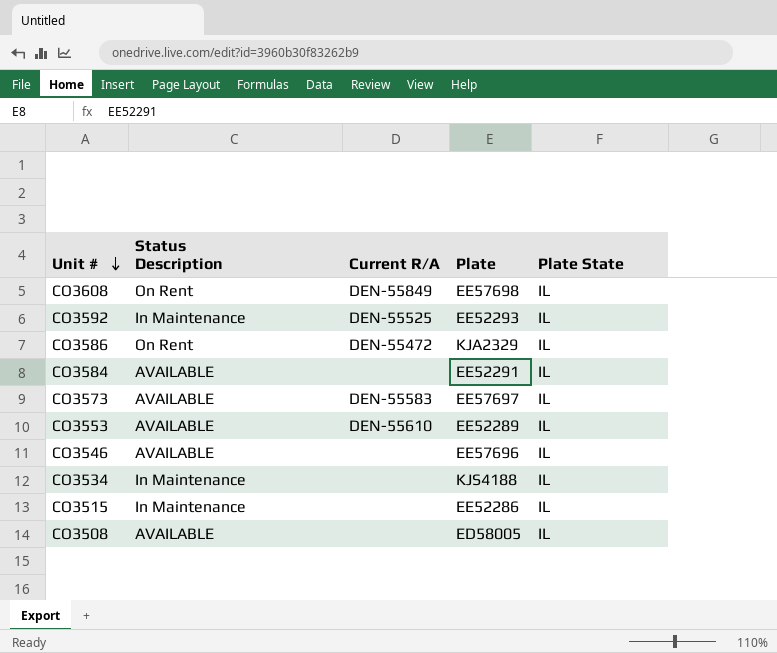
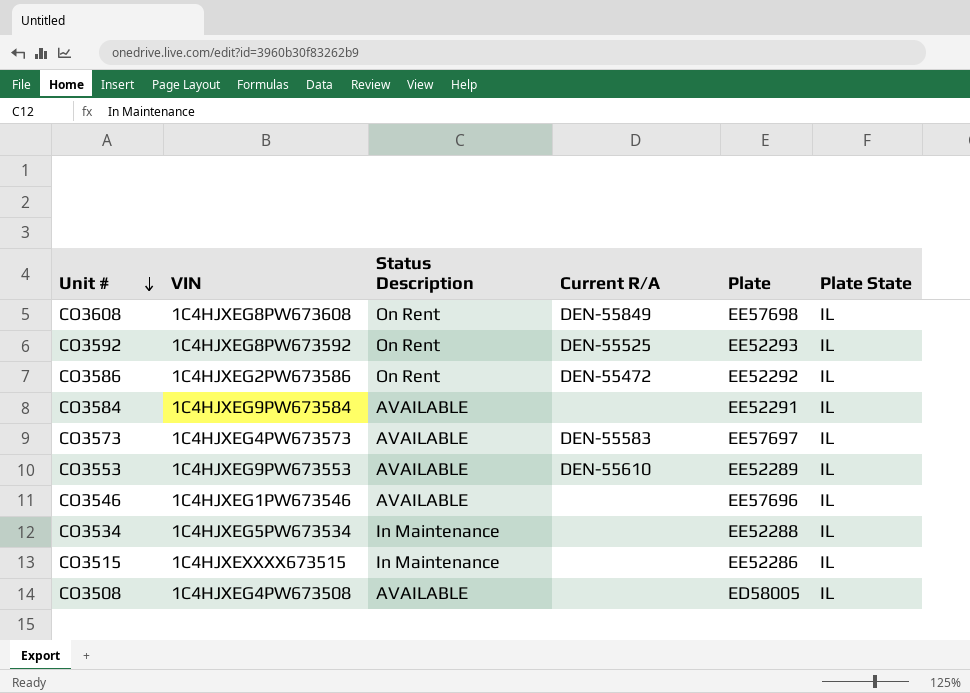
column VIN | position: none -> 2
CO3592 | Status Description: In Maintenance -> On Rent
CO3586 | Plate: KJA2329 -> EE52292
CO3534 | Plate: KJS4188 -> EE52288

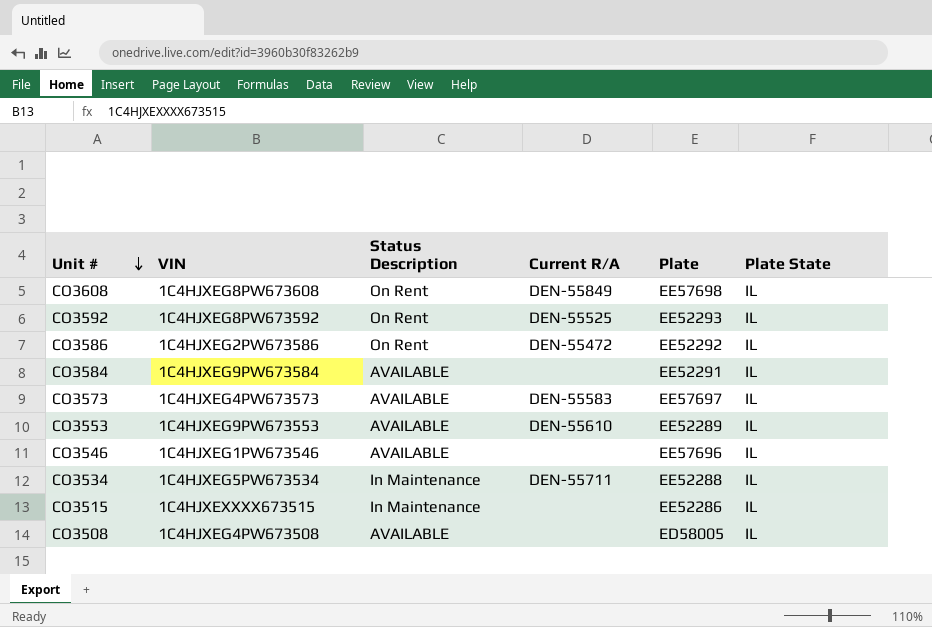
CO3534 | Current R/A: none -> DEN-55711

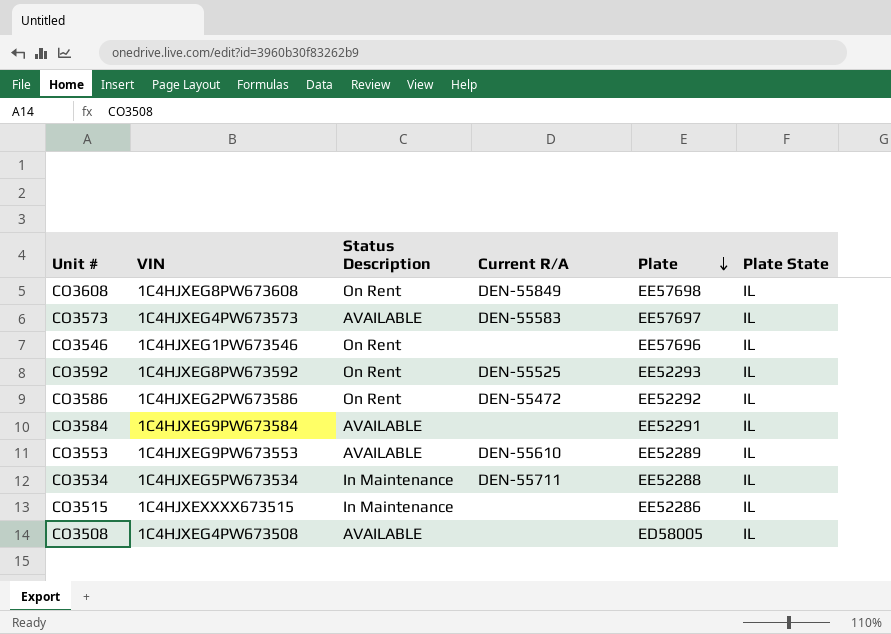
row order: Unit # descending -> Plate descending
CO3546 | Status Description: AVAILABLE -> On Rent

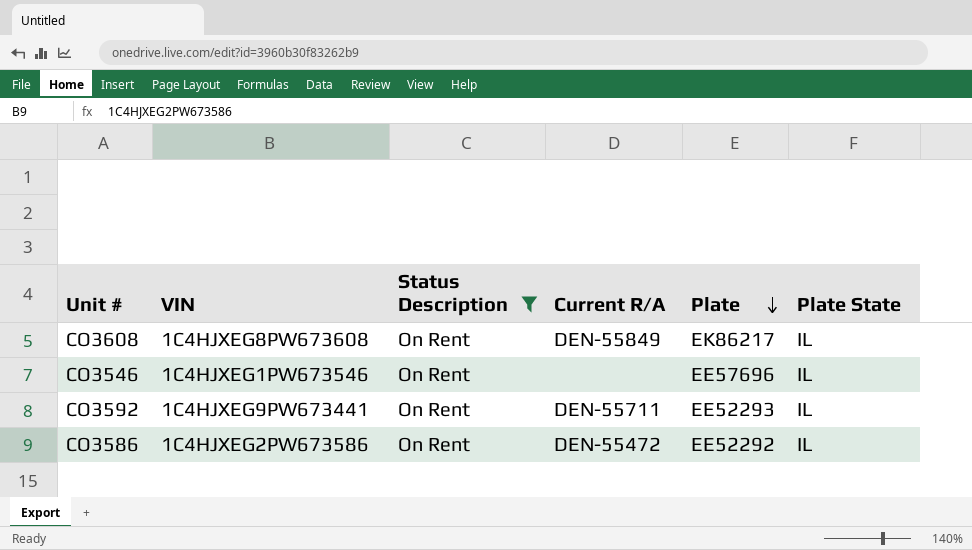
filter: none -> Status Description = On Rent
CO3608 | Plate: EE57698 -> EK86217
CO3592 | VIN: 1C4HJXEG8PW673592 -> 1C4HJXEG9PW673441
CO3592 | Current R/A: DEN-55525 -> DEN-55711

